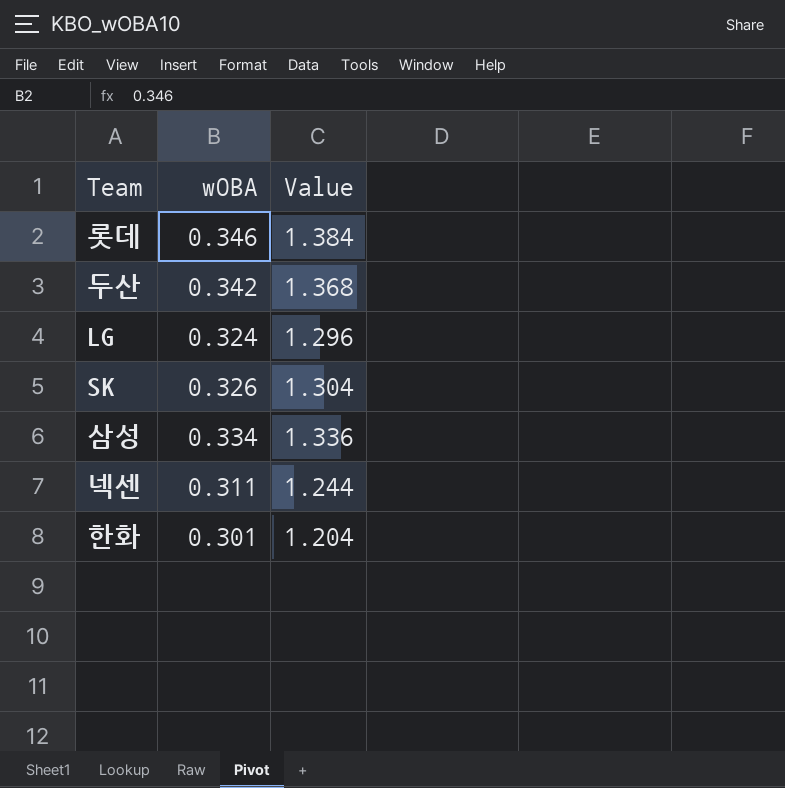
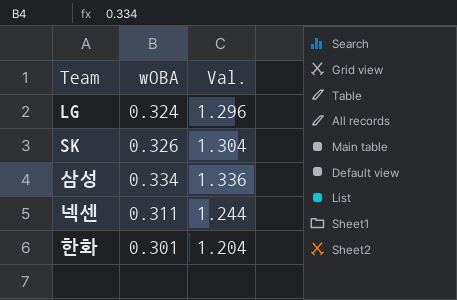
column name: Value -> Val.
row 롯데: 0.346 | 1.384 -> none
row 두산: 0.342 | 1.368 -> none

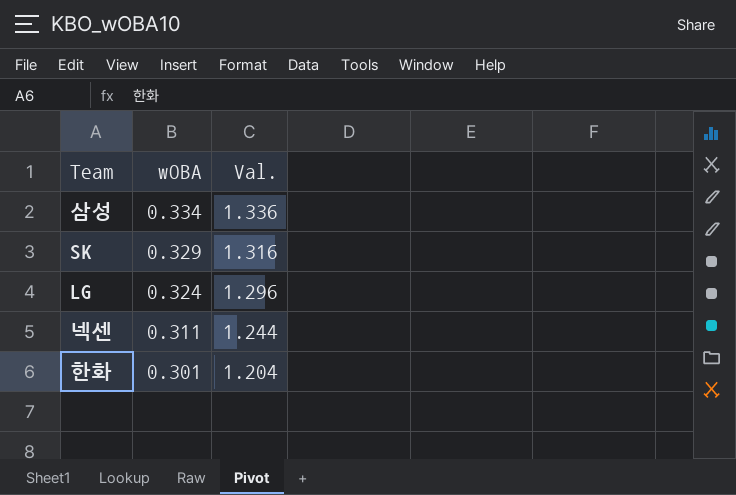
row order: none -> wOBA descending
SK | wOBA: 0.326 -> 0.329
SK | Val.: 1.304 -> 1.316

